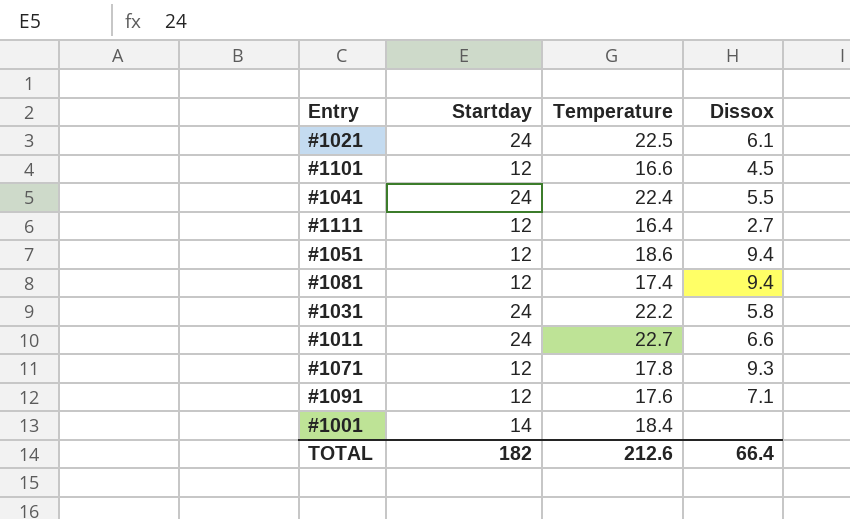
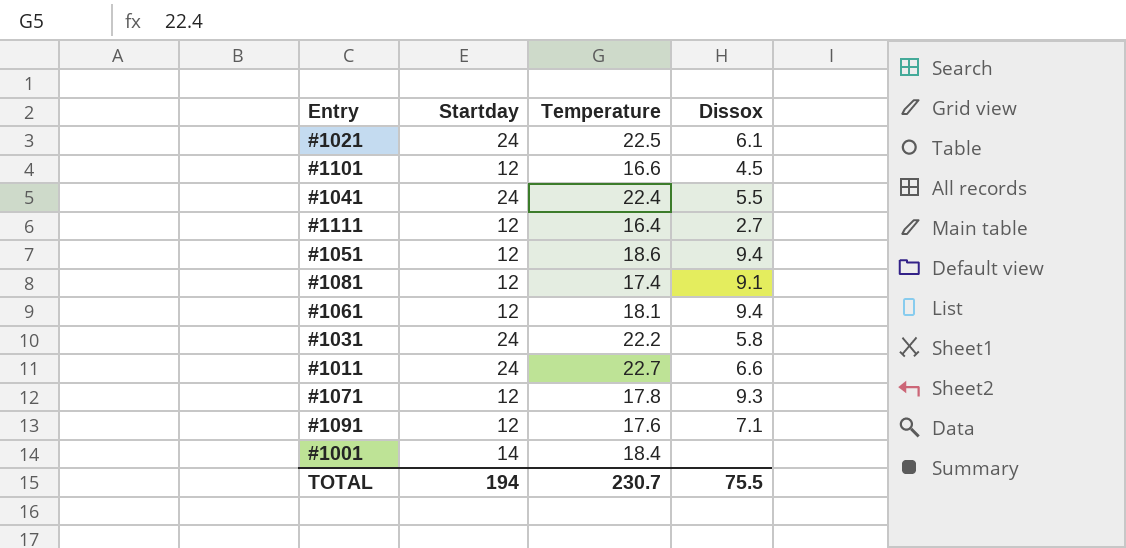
#1081 | Dissox: 9.4 -> 9.1
row #1061: none -> 12 | 18.1 | 9.4
TOTAL | Startday: 182 -> 194
TOTAL | Temperature: 212.6 -> 230.7
TOTAL | Dissox: 66.4 -> 75.5

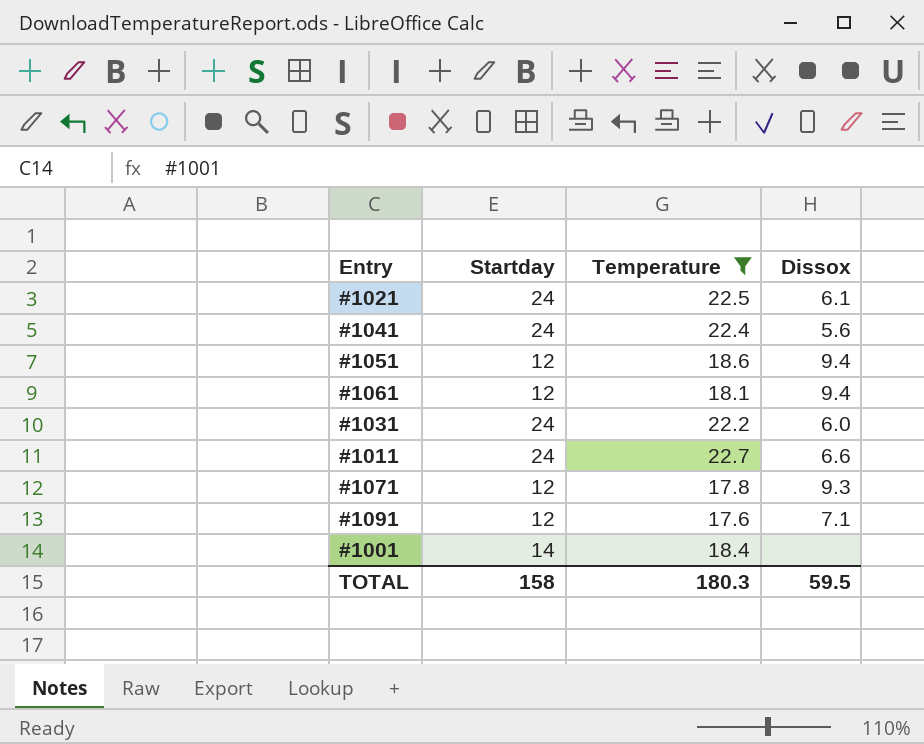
filter: none -> Temperature >= 17.6
#1041 | Dissox: 5.5 -> 5.6
#1031 | Dissox: 5.8 -> 6.0
TOTAL | Startday: 194 -> 158
TOTAL | Temperature: 230.7 -> 180.3
TOTAL | Dissox: 75.5 -> 59.5

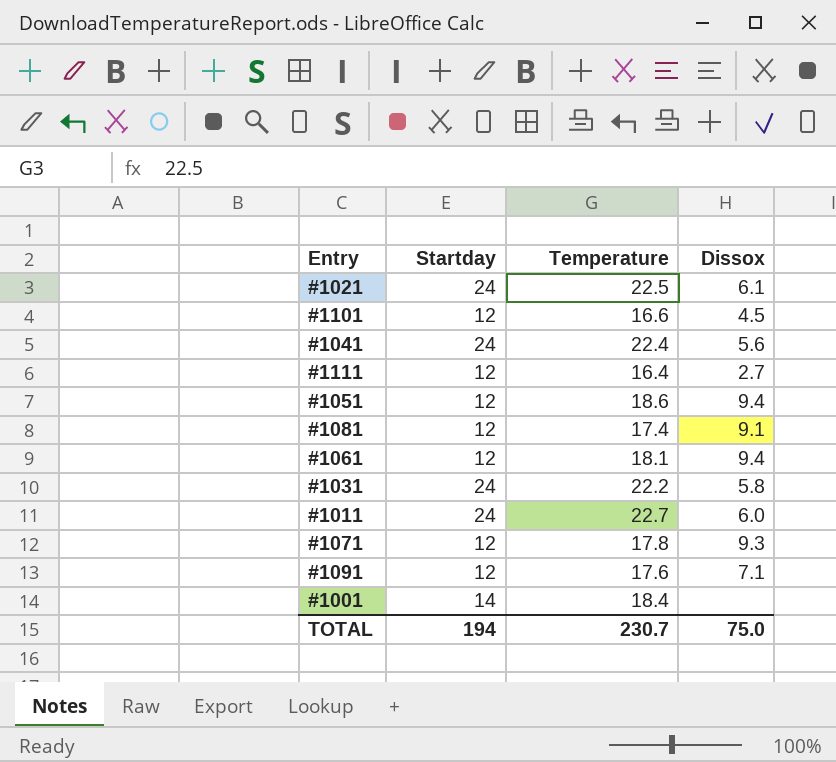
filter: Temperature >= 17.6 -> none
#1031 | Dissox: 6.0 -> 5.8
#1011 | Dissox: 6.6 -> 6.0
TOTAL | Startday: 158 -> 194
TOTAL | Temperature: 180.3 -> 230.7
TOTAL | Dissox: 59.5 -> 75.0

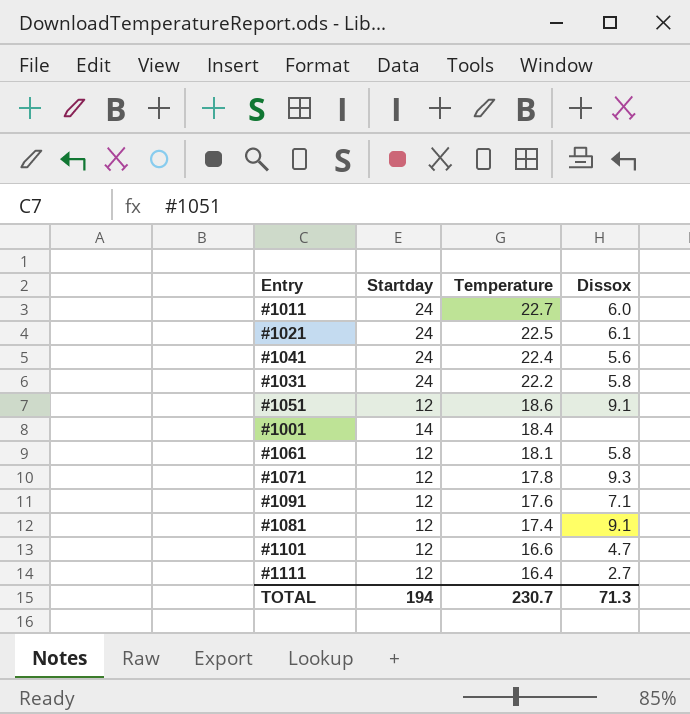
row order: none -> Temperature descending
#1051 | Dissox: 9.4 -> 9.1
#1061 | Dissox: 9.4 -> 5.8
#1101 | Dissox: 4.5 -> 4.7
TOTAL | Dissox: 75.0 -> 71.3

